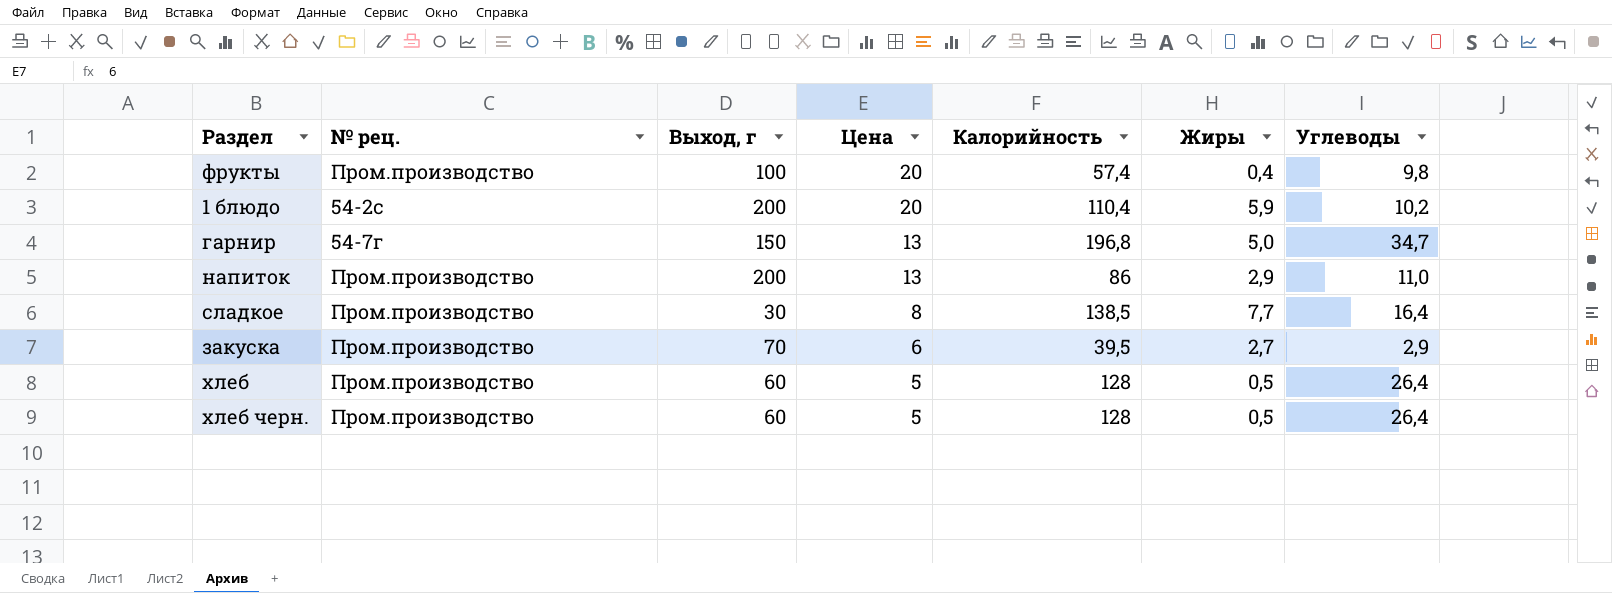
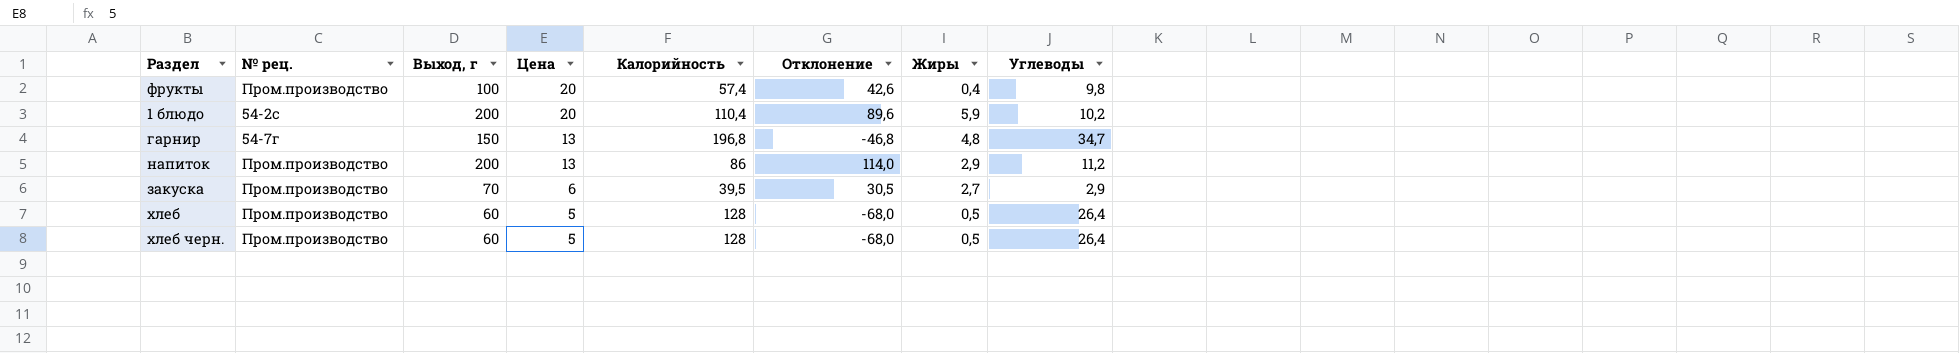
column Отклонение | formula: none -> [Выход, г] - [Калорийность]
row сладкое: Пром.производство | 30 | 8 | 138,5 | 7,7 | 16,4 -> none
гарнир | Жиры: 5,0 -> 4,8
напиток | Углеводы: 11,0 -> 11,2

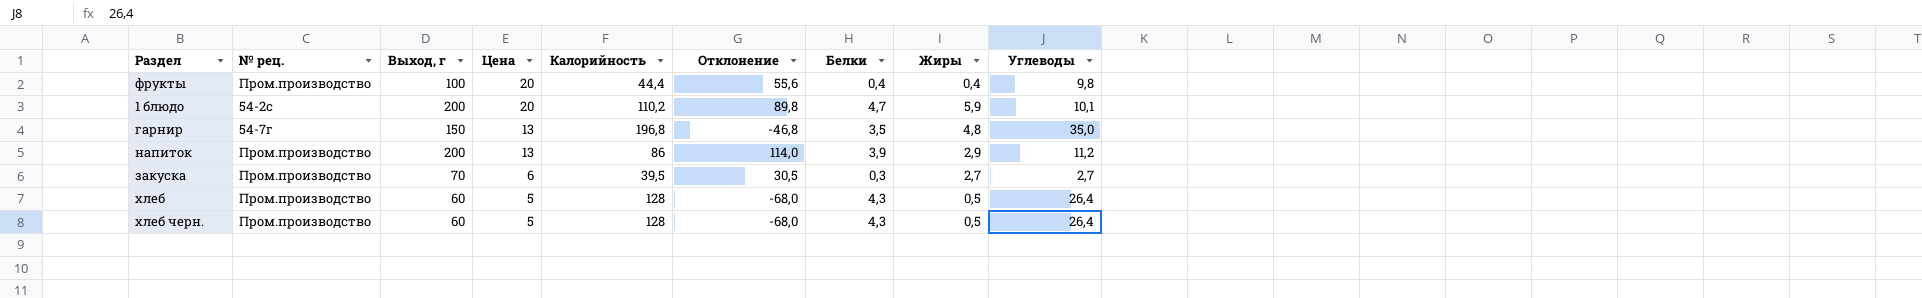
column Белки | position: none -> 7
фрукты | Калорийность: 57,4 -> 44,4
фрукты | Отклонение: 42,6 -> 55,6
1 блюдо | Калорийность: 110,4 -> 110,2
1 блюдо | Отклонение: 89,6 -> 89,8
1 блюдо | Углеводы: 10,2 -> 10,1
гарнир | Углеводы: 34,7 -> 35,0
закуска | Углеводы: 2,9 -> 2,7

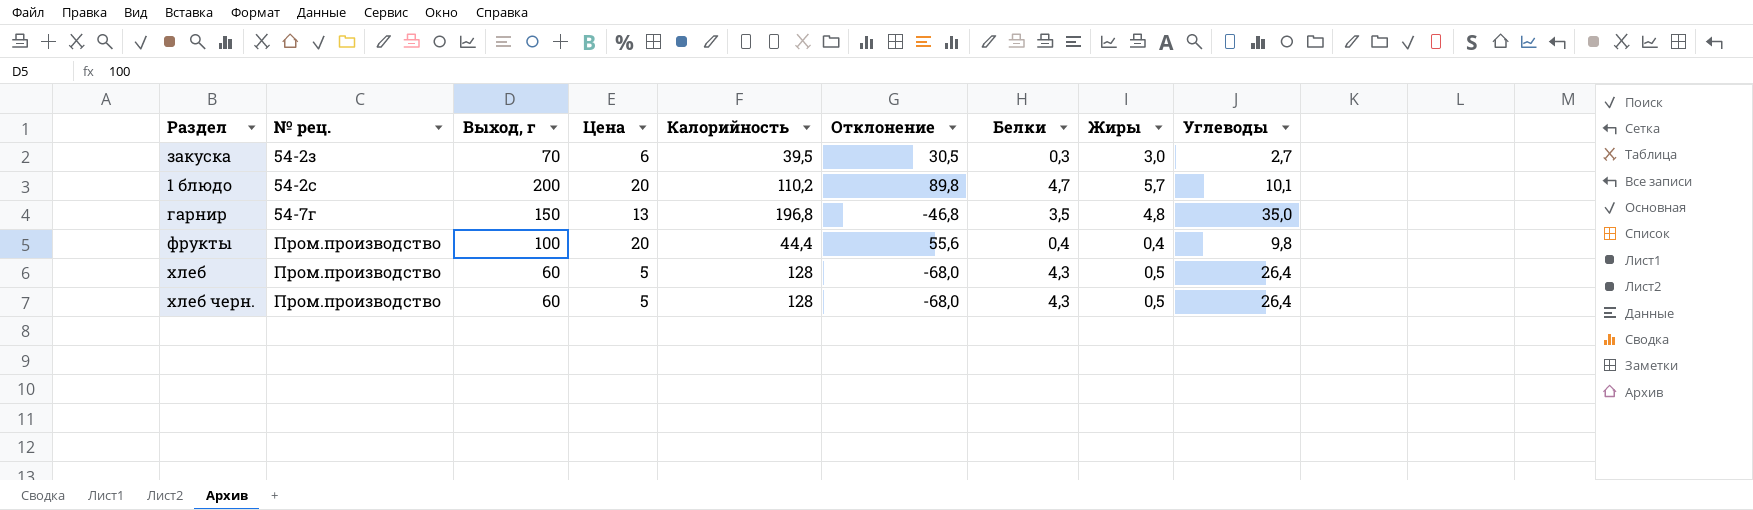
row order: Цена descending -> № рец. ascending
row напиток: Пром.производство | 200 | 13 | 86 | 114,0 | 3,9 | 2,9 | 11,2 -> none
закуска | № рец.: Пром.производство -> 54-2з
закуска | Жиры: 2,7 -> 3,0
1 блюдо | Жиры: 5,9 -> 5,7

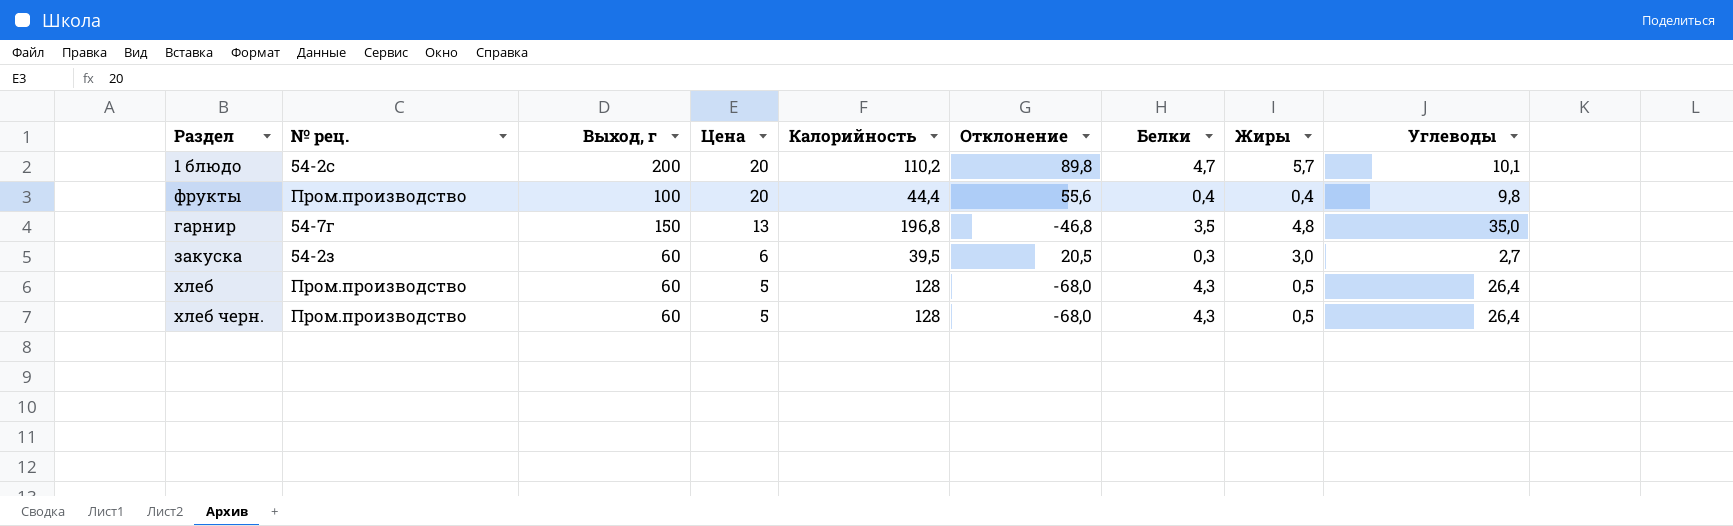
row order: № рец. ascending -> Цена descending
закуска | Выход, г: 70 -> 60
закуска | Отклонение: 30,5 -> 20,5

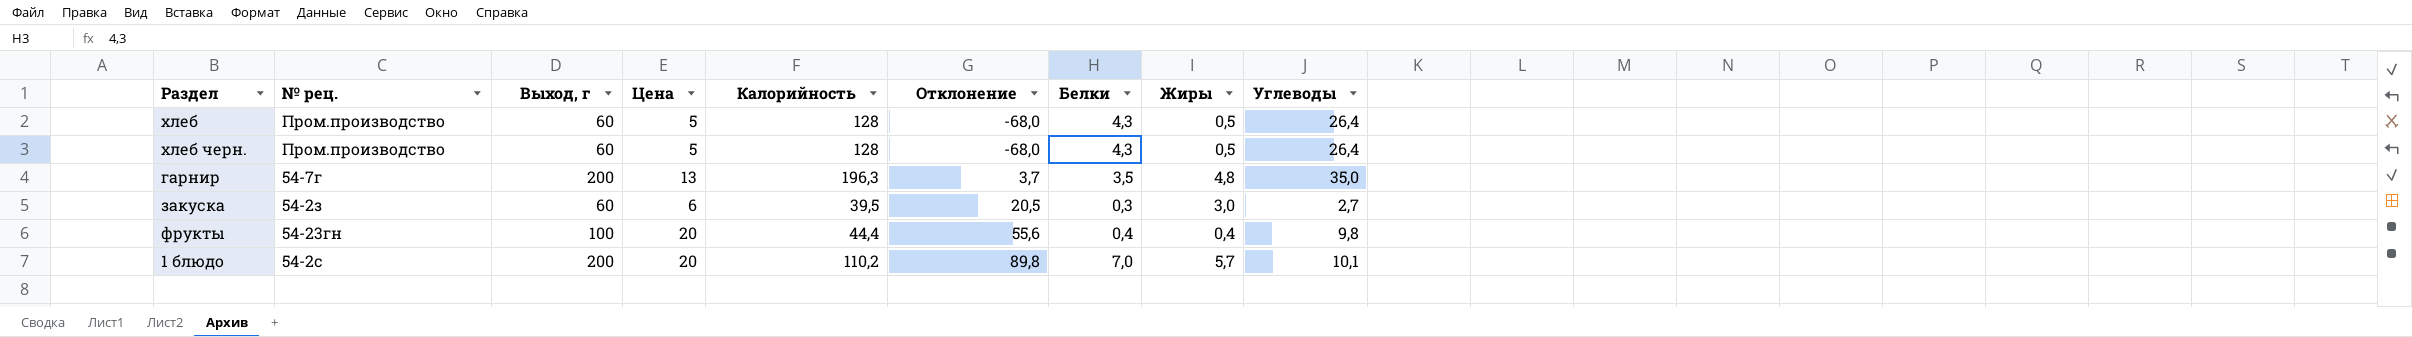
row order: Цена descending -> Отклонение ascending
гарнир | Выход, г: 150 -> 200
гарнир | Калорийность: 196,8 -> 196,3
гарнир | Отклонение: -46,8 -> 3,7
фрукты | № рец.: Пром.производство -> 54-23гн
1 блюдо | Белки: 4,7 -> 7,0

